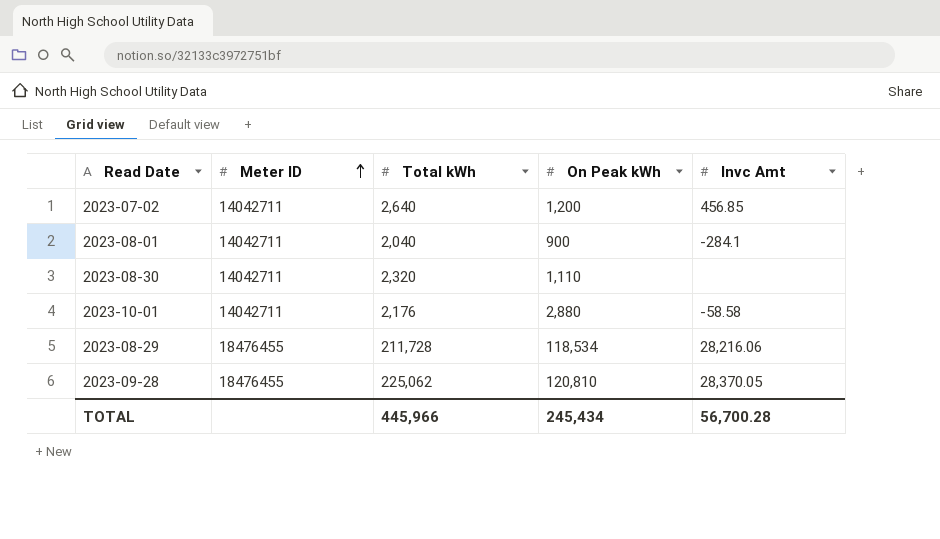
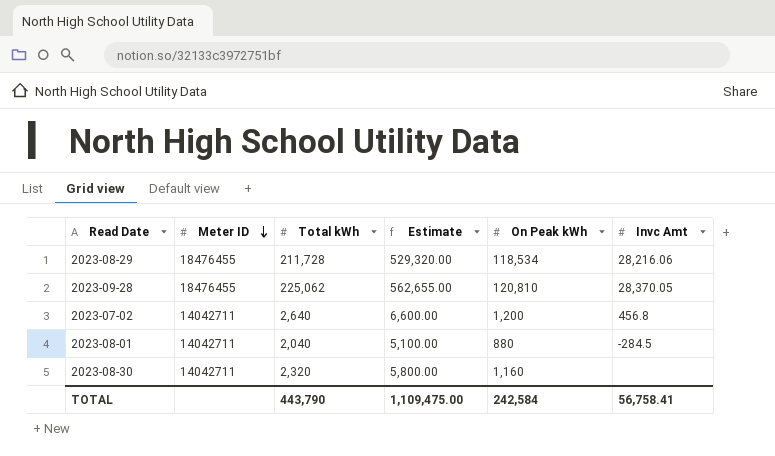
row order: Meter ID ascending -> Meter ID descending
column Estimate | formula: none -> [Total kWh] * 2.5
row 2023-10-01: 14042711 | 2,176 | 2,880 | -58.58 -> none
2023-07-02 | Invc Amt: 456.85 -> 456.8
2023-08-01 | On Peak kWh: 900 -> 880
2023-08-01 | Invc Amt: -284.1 -> -284.5
2023-08-30 | On Peak kWh: 1,110 -> 1,160
TOTAL | Total kWh: 445,966 -> 443,790
TOTAL | On Peak kWh: 245,434 -> 242,584
TOTAL | Invc Amt: 56,700.28 -> 56,758.41

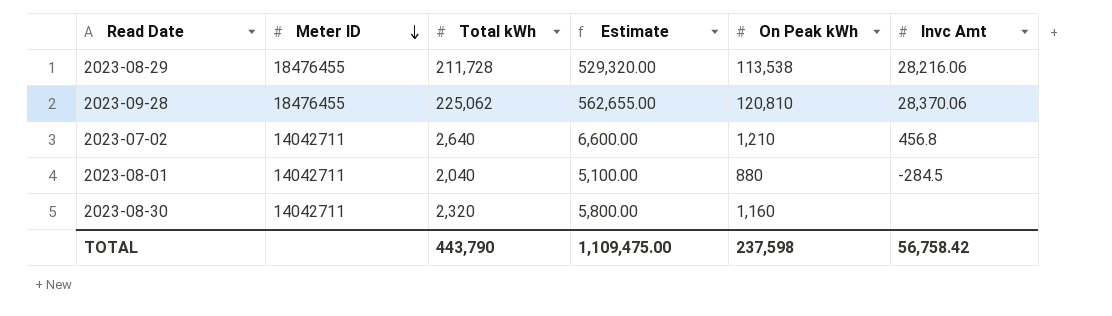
2023-08-29 | On Peak kWh: 118,534 -> 113,538
2023-09-28 | Invc Amt: 28,370.05 -> 28,370.06
2023-07-02 | On Peak kWh: 1,200 -> 1,210
TOTAL | On Peak kWh: 242,584 -> 237,598
TOTAL | Invc Amt: 56,758.41 -> 56,758.42

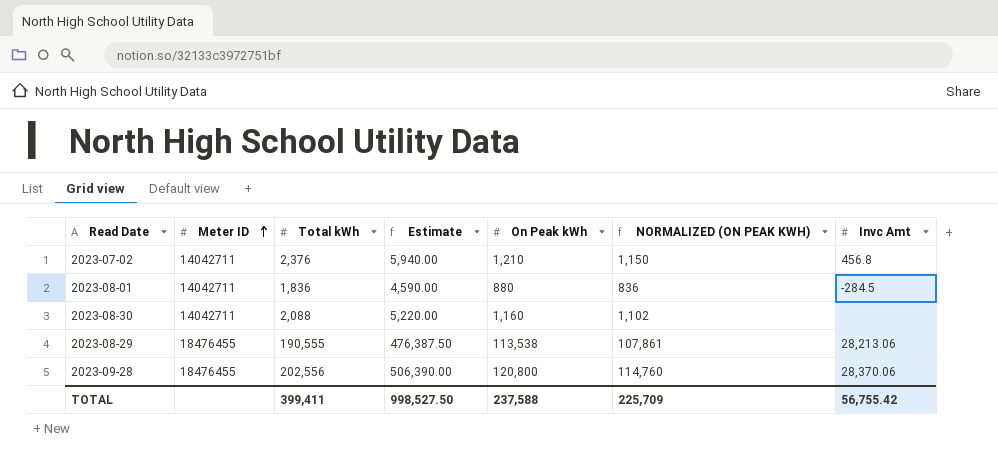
row order: Meter ID descending -> Meter ID ascending
column NORMALIZED (ON PEAK KWH) | formula: none -> [On Peak kWh] * 0.95
2023-07-02 | Total kWh: 2,640 -> 2,376
2023-07-02 | Estimate: 6,600.00 -> 5,940.00
2023-08-01 | Total kWh: 2,040 -> 1,836
2023-08-01 | Estimate: 5,100.00 -> 4,590.00
2023-08-30 | Total kWh: 2,320 -> 2,088
2023-08-30 | Estimate: 5,800.00 -> 5,220.00
2023-08-29 | Total kWh: 211,728 -> 190,555
2023-08-29 | Estimate: 529,320.00 -> 476,387.50
2023-08-29 | Invc Amt: 28,216.06 -> 28,213.06
2023-09-28 | Total kWh: 225,062 -> 202,556
2023-09-28 | Estimate: 562,655.00 -> 506,390.00
2023-09-28 | On Peak kWh: 120,810 -> 120,800
TOTAL | Total kWh: 443,790 -> 399,411
TOTAL | Estimate: 1,109,475.00 -> 998,527.50
TOTAL | On Peak kWh: 237,598 -> 237,588
TOTAL | Invc Amt: 56,758.42 -> 56,755.42

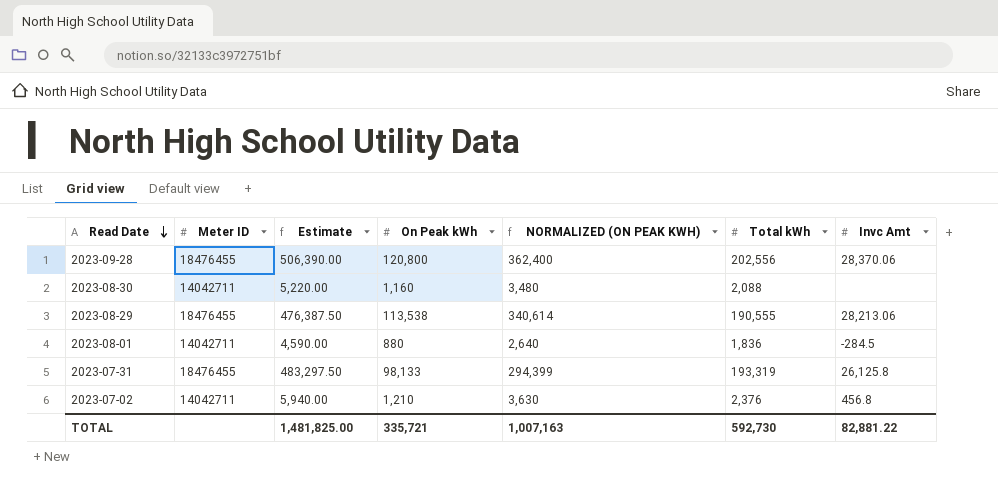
row order: Meter ID ascending -> Read Date descending
column NORMALIZED (ON PEAK KWH) | formula: [On Peak kWh] * 0.95 -> [On Peak kWh] * 3
column Total kWh | position: 3 -> 6
row 2023-07-31: none -> 18476455 | 483,297.50 | 98,133 | 294,399 | 193,319 | 26,125.8
TOTAL | Estimate: 998,527.50 -> 1,481,825.00
TOTAL | On Peak kWh: 237,588 -> 335,721
TOTAL | NORMALIZED (ON PEAK KWH): 225,709 -> 1,007,163
TOTAL | Total kWh: 399,411 -> 592,730
TOTAL | Invc Amt: 56,755.42 -> 82,881.22

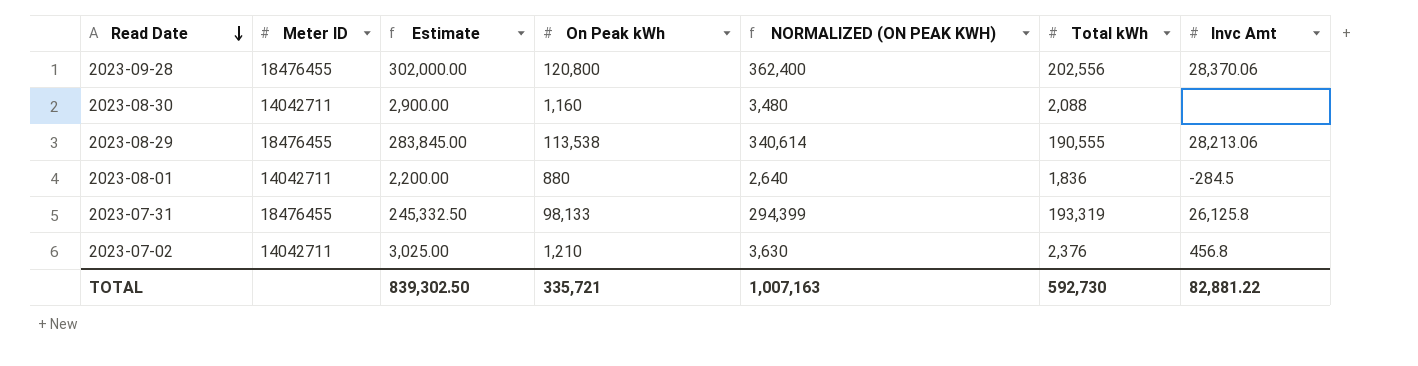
column Estimate | formula: [Total kWh] * 2.5 -> [On Peak kWh] * 2.5
TOTAL | Estimate: 1,481,825.00 -> 839,302.50

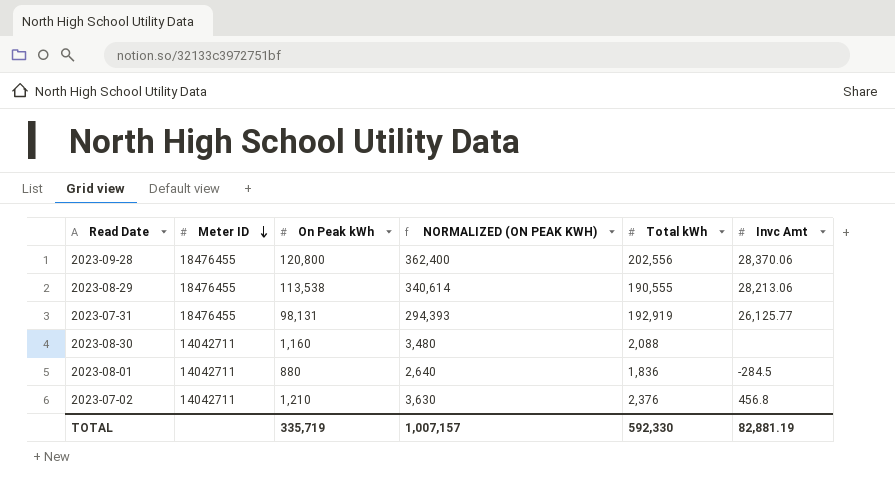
row order: Read Date descending -> Meter ID descending
column Estimate | formula: [On Peak kWh] * 2.5 -> none
2023-07-31 | On Peak kWh: 98,133 -> 98,131
2023-07-31 | NORMALIZED (ON PEAK KWH): 294,399 -> 294,393
2023-07-31 | Total kWh: 193,319 -> 192,919
2023-07-31 | Invc Amt: 26,125.8 -> 26,125.77
TOTAL | On Peak kWh: 335,721 -> 335,719
TOTAL | NORMALIZED (ON PEAK KWH): 1,007,163 -> 1,007,157
TOTAL | Total kWh: 592,730 -> 592,330
TOTAL | Invc Amt: 82,881.22 -> 82,881.19

